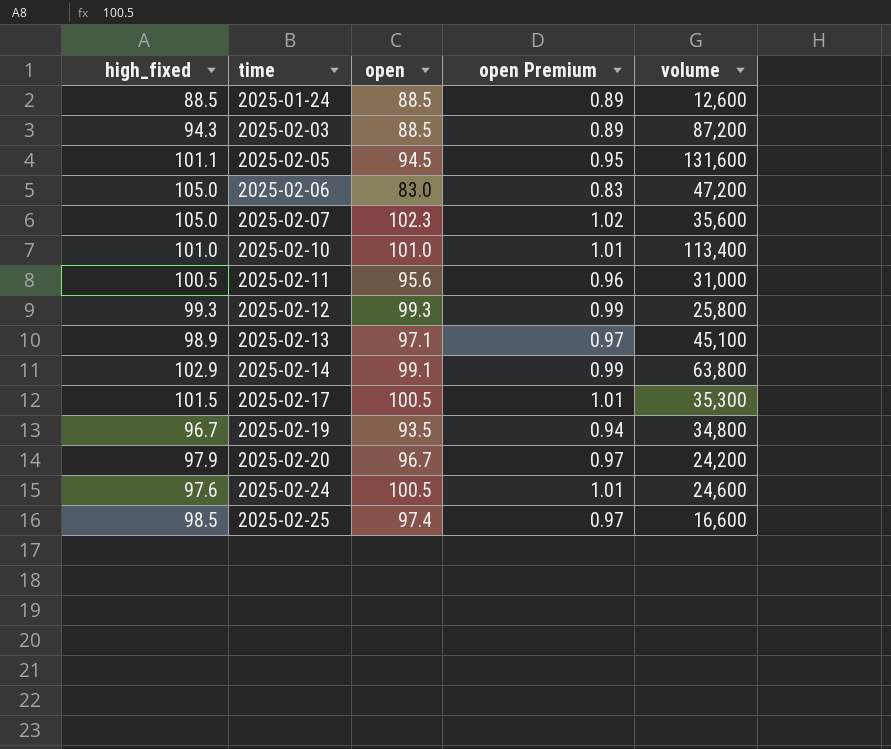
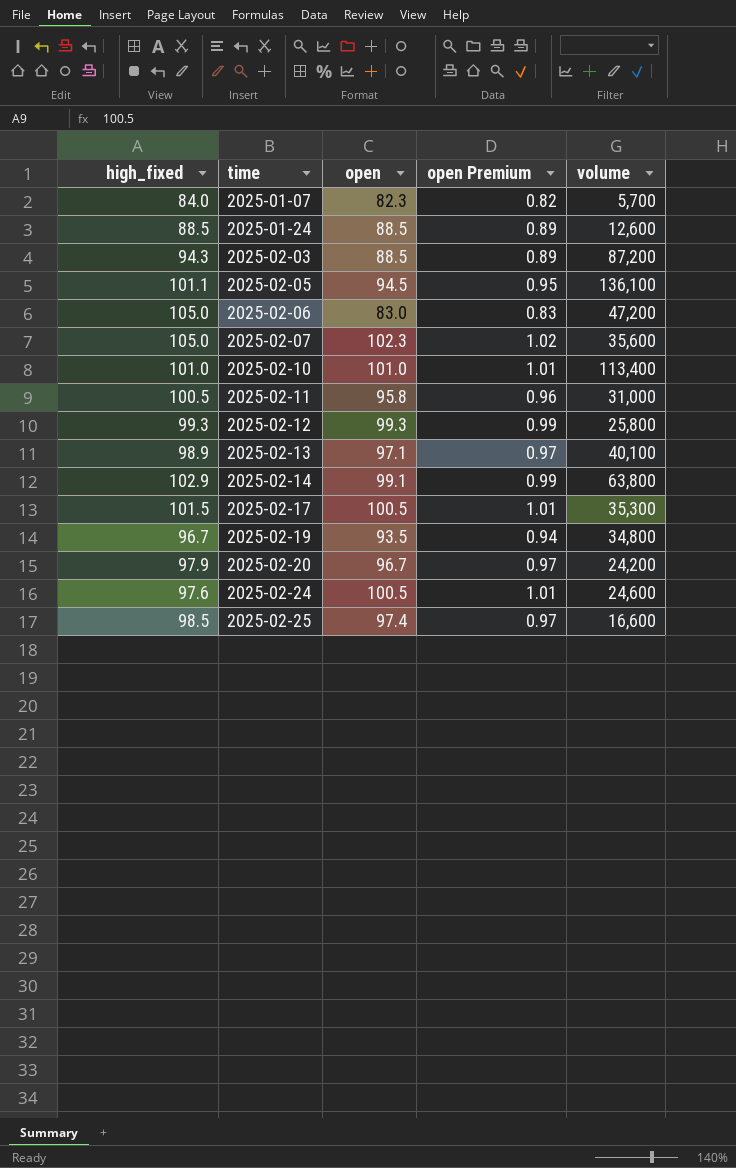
row 2025-01-07: none -> 84.0 | 82.3 | 0.82 | 5,700
2025-02-05 | volume: 131,600 -> 136,100
2025-02-11 | open: 95.6 -> 95.8
2025-02-13 | volume: 45,100 -> 40,100

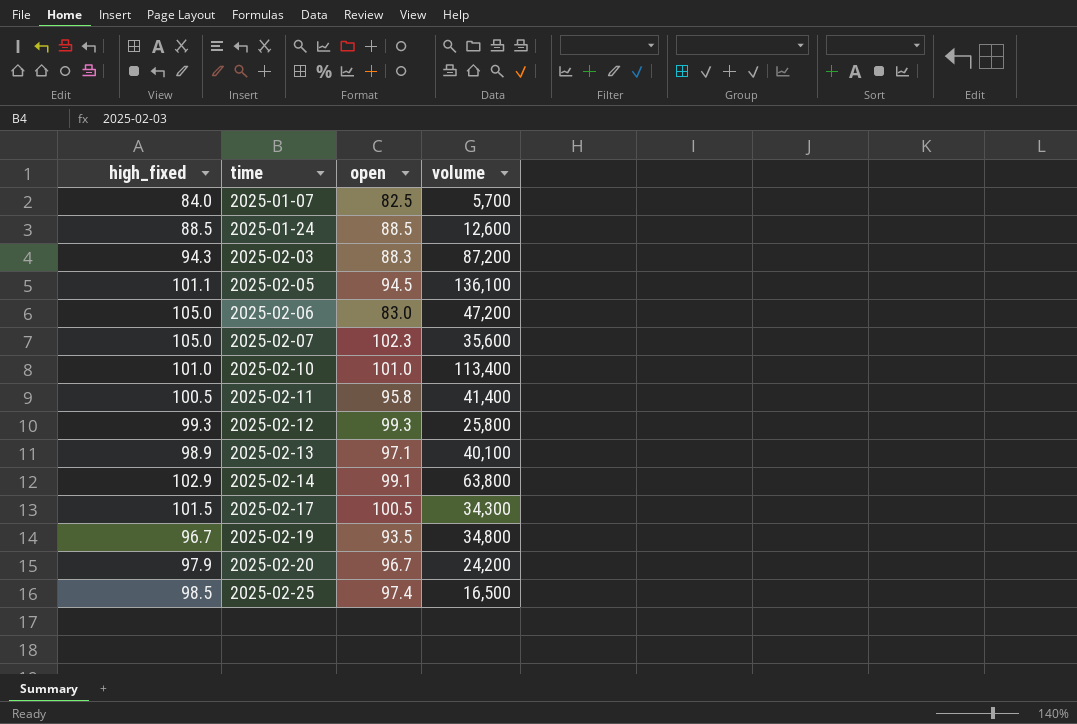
column open Premium | formula: [open] * 0.01 -> none
row 2025-02-24: 97.6 | 100.5 | 1.01 | 24,600 -> none
2025-01-07 | open: 82.3 -> 82.5
2025-02-03 | open: 88.5 -> 88.3
2025-02-11 | volume: 31,000 -> 41,400
2025-02-17 | volume: 35,300 -> 34,300
2025-02-25 | volume: 16,600 -> 16,500

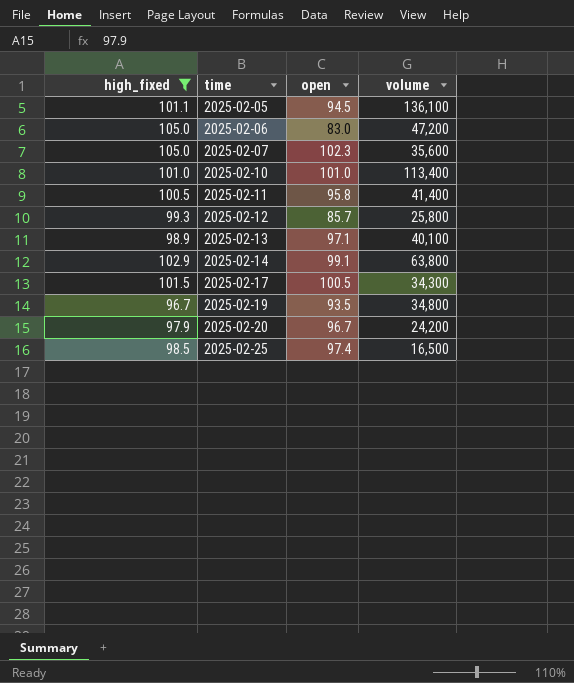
filter: none -> high_fixed >= 96.7
2025-02-12 | open: 99.3 -> 85.7

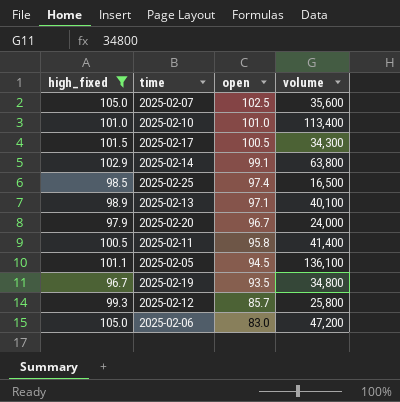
row order: time ascending -> open descending
2025-02-07 | open: 102.3 -> 102.5
2025-02-20 | volume: 24,200 -> 24,000

